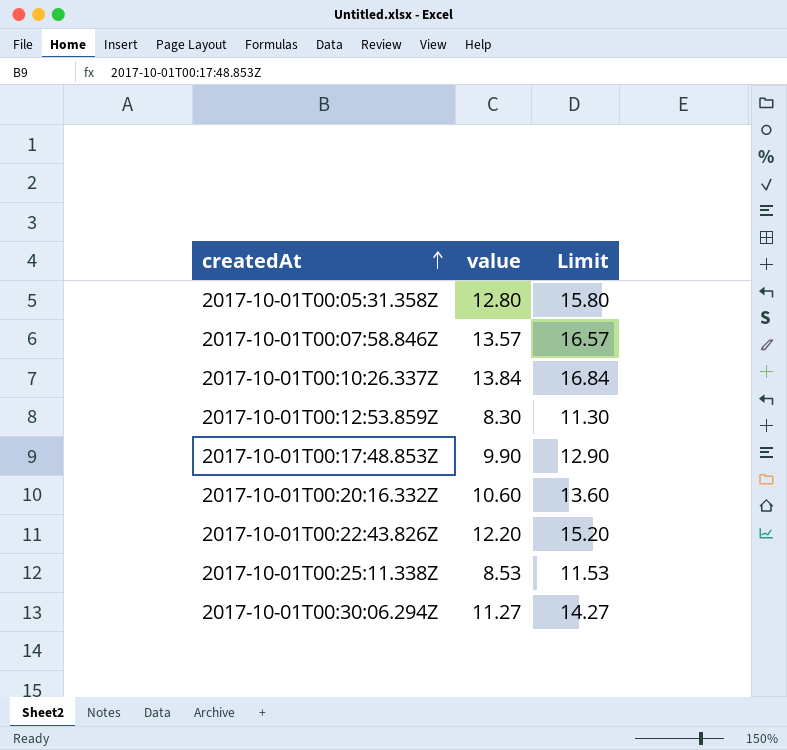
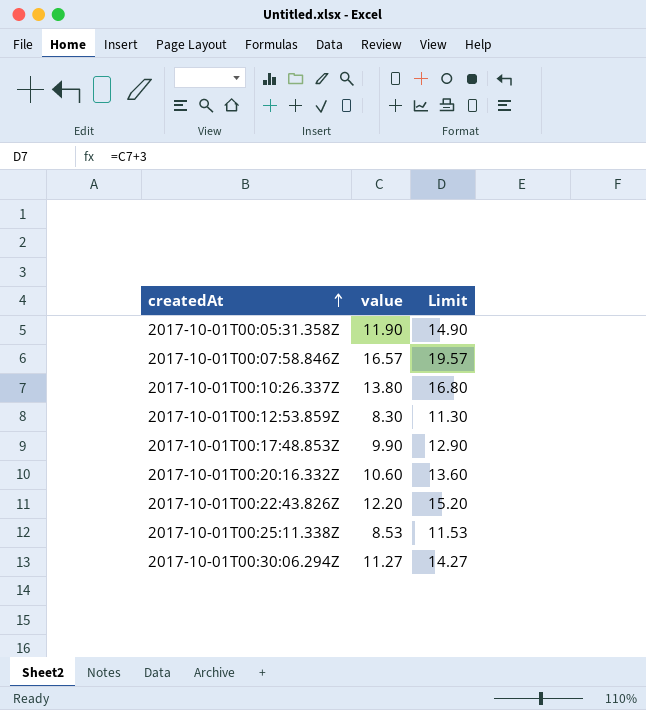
2017-10-01T00:05:31.358Z | value: 12.80 -> 11.90
2017-10-01T00:05:31.358Z | Limit: 15.80 -> 14.90
2017-10-01T00:07:58.846Z | value: 13.57 -> 16.57
2017-10-01T00:07:58.846Z | Limit: 16.57 -> 19.57
2017-10-01T00:10:26.337Z | value: 13.84 -> 13.80
2017-10-01T00:10:26.337Z | Limit: 16.84 -> 16.80

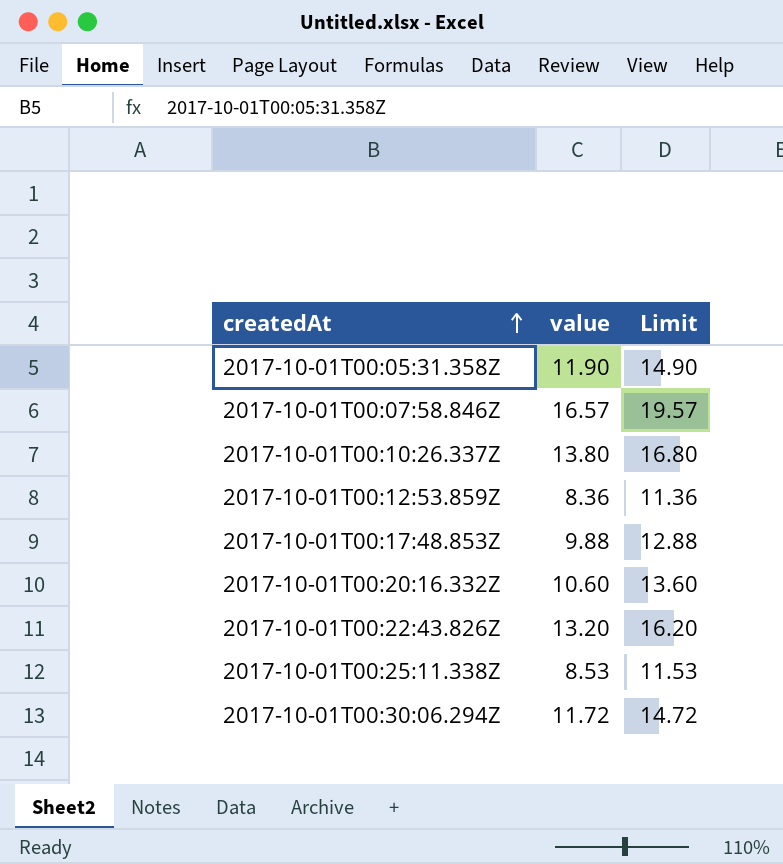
2017-10-01T00:12:53.859Z | value: 8.30 -> 8.36
2017-10-01T00:12:53.859Z | Limit: 11.30 -> 11.36
2017-10-01T00:17:48.853Z | value: 9.90 -> 9.88
2017-10-01T00:17:48.853Z | Limit: 12.90 -> 12.88
2017-10-01T00:22:43.826Z | value: 12.20 -> 13.20
2017-10-01T00:22:43.826Z | Limit: 15.20 -> 16.20
2017-10-01T00:30:06.294Z | value: 11.27 -> 11.72
2017-10-01T00:30:06.294Z | Limit: 14.27 -> 14.72

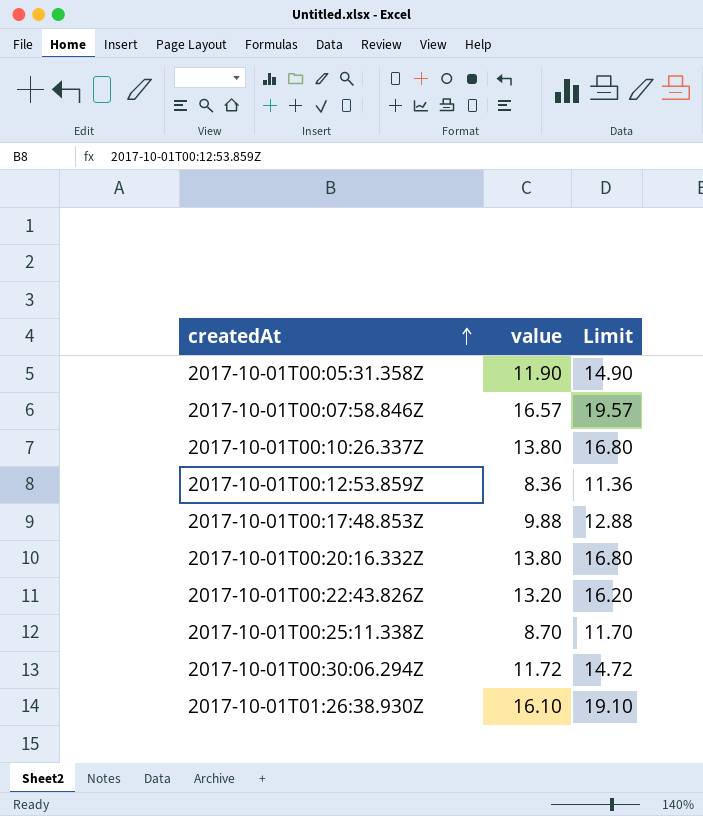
2017-10-01T00:20:16.332Z | value: 10.60 -> 13.80
2017-10-01T00:20:16.332Z | Limit: 13.60 -> 16.80
2017-10-01T00:25:11.338Z | value: 8.53 -> 8.70
2017-10-01T00:25:11.338Z | Limit: 11.53 -> 11.70
row 2017-10-01T01:26:38.930Z: none -> 16.10 | 19.10

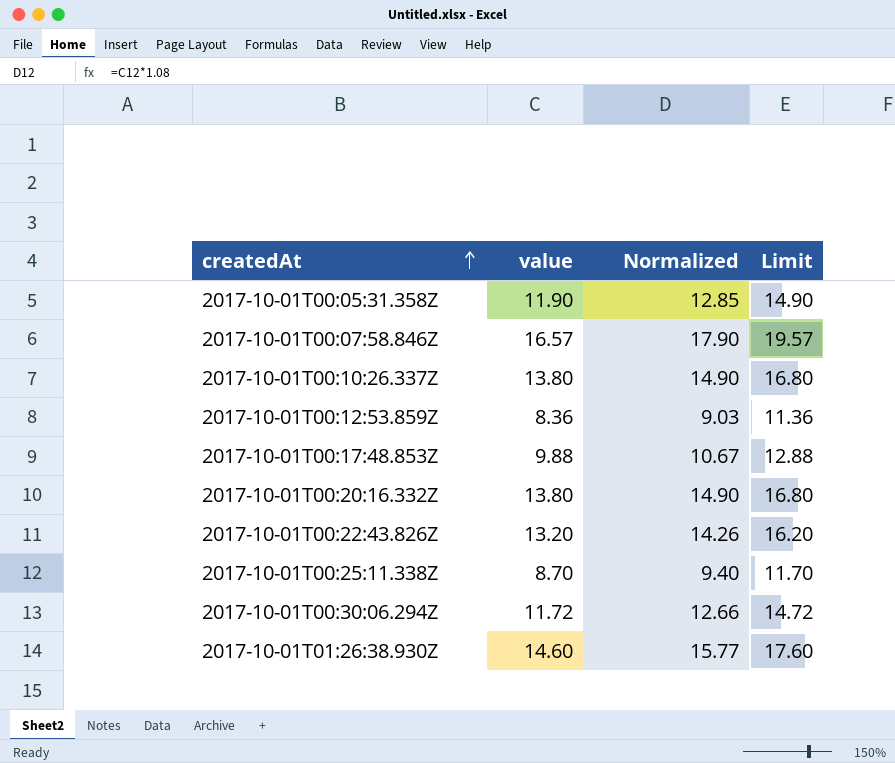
column Normalized | formula: none -> [value] * 1.08
2017-10-01T01:26:38.930Z | value: 16.10 -> 14.60
2017-10-01T01:26:38.930Z | Limit: 19.10 -> 17.60

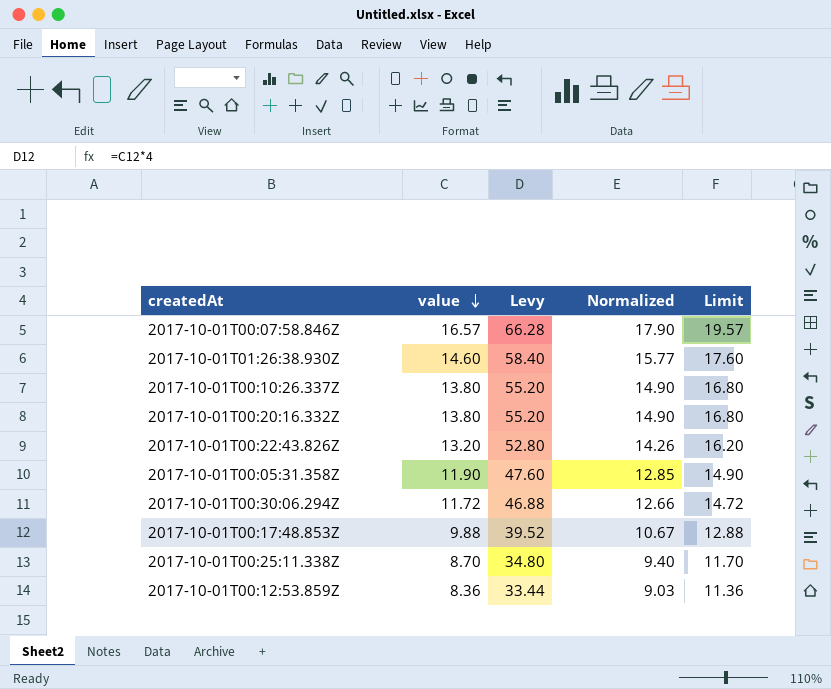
row order: createdAt ascending -> value descending
column Levy | formula: none -> [value] * 4

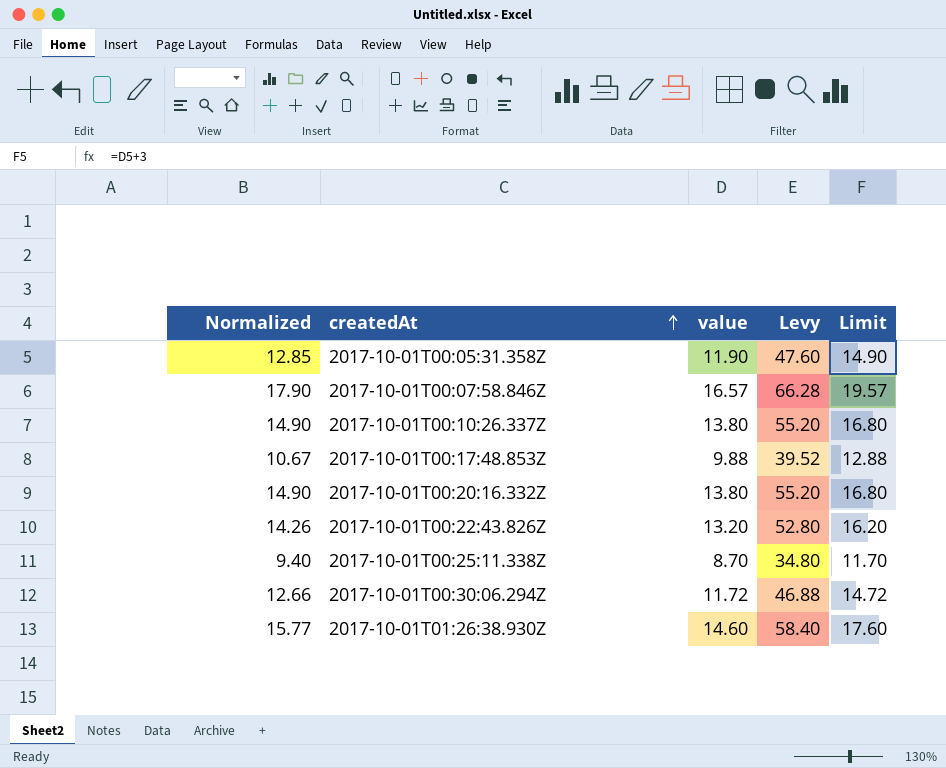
row order: value descending -> createdAt ascending
column Normalized | position: 4 -> 1
row 2017-10-01T00:12:53.859Z: 8.36 | 33.44 | 9.03 | 11.36 -> none

